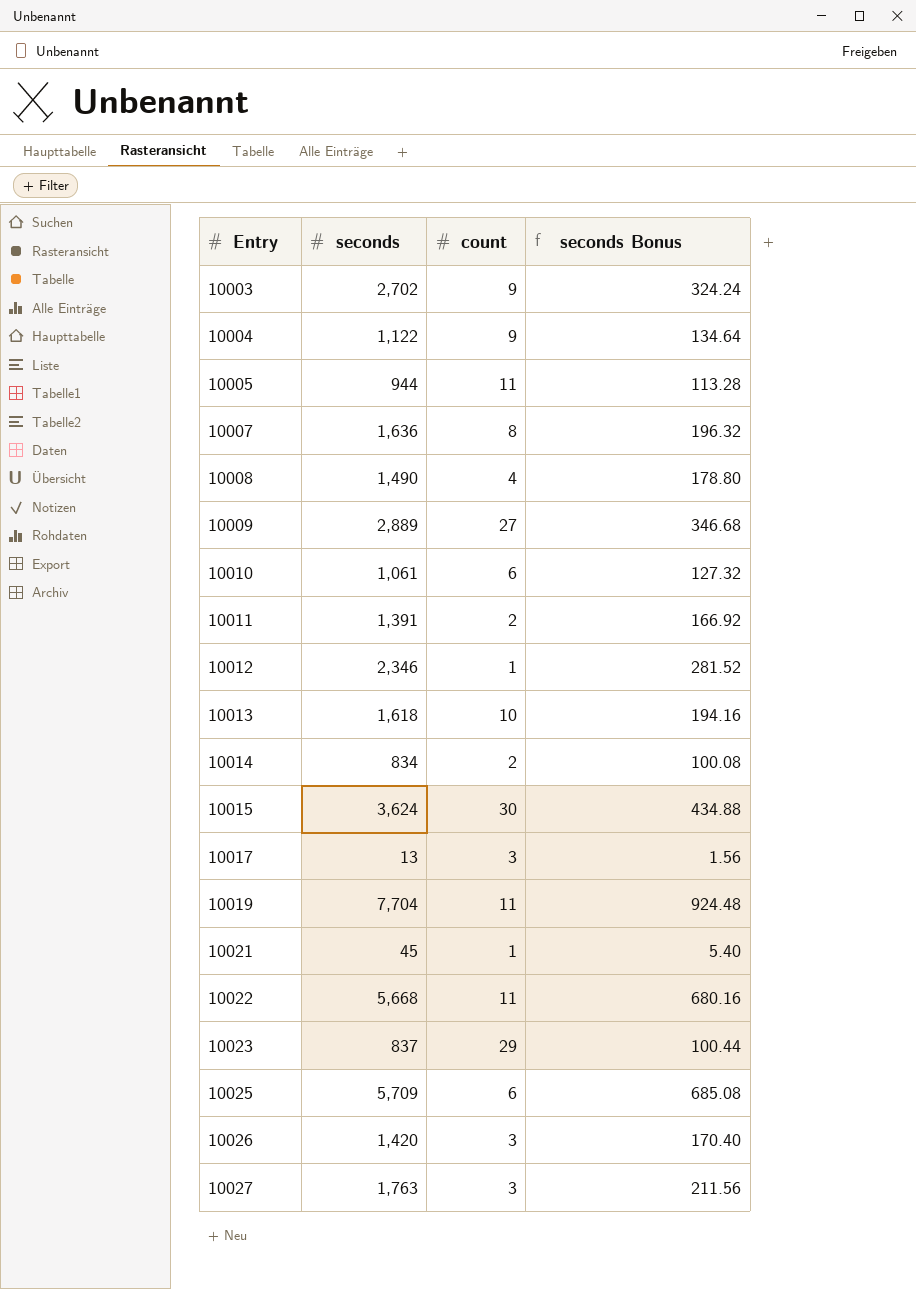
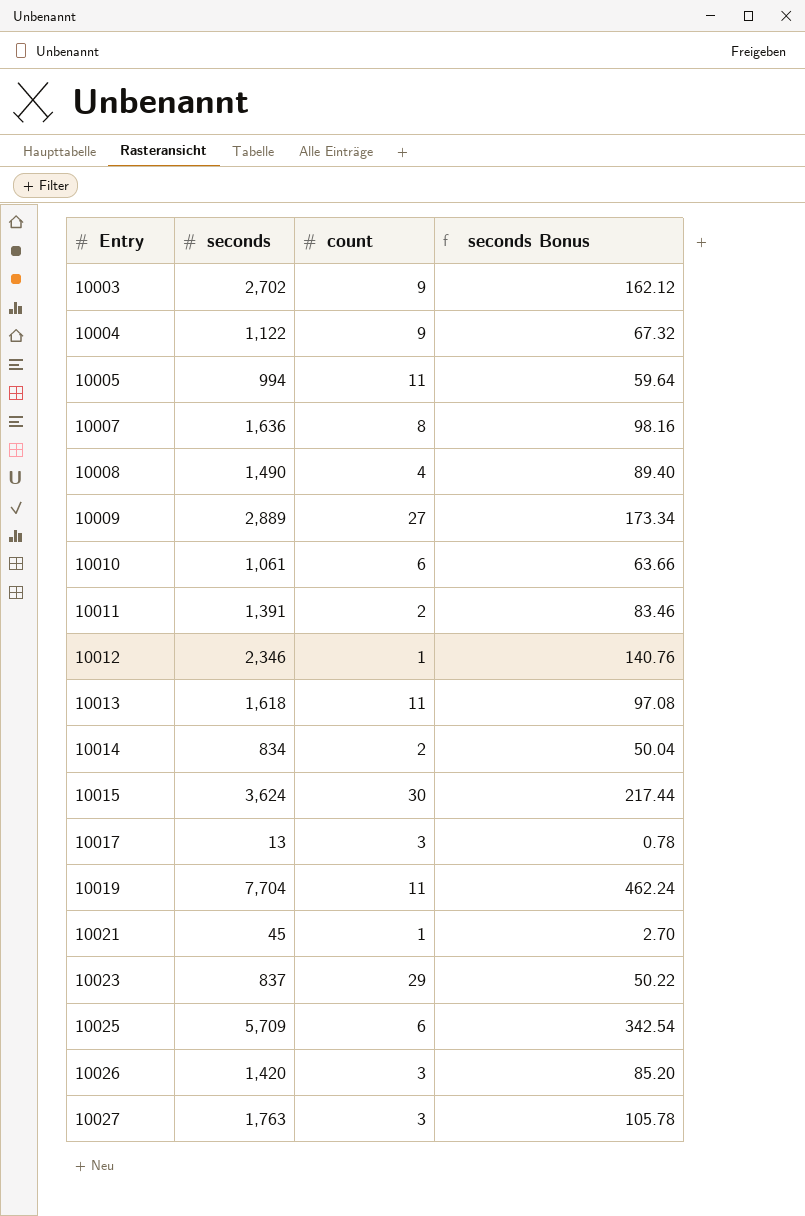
column seconds Bonus | formula: [seconds] * 0.12 -> [seconds] * 0.06
row 10022: 5,668 | 11 | 680.16 -> none
10005 | seconds: 944 -> 994
10013 | count: 10 -> 11

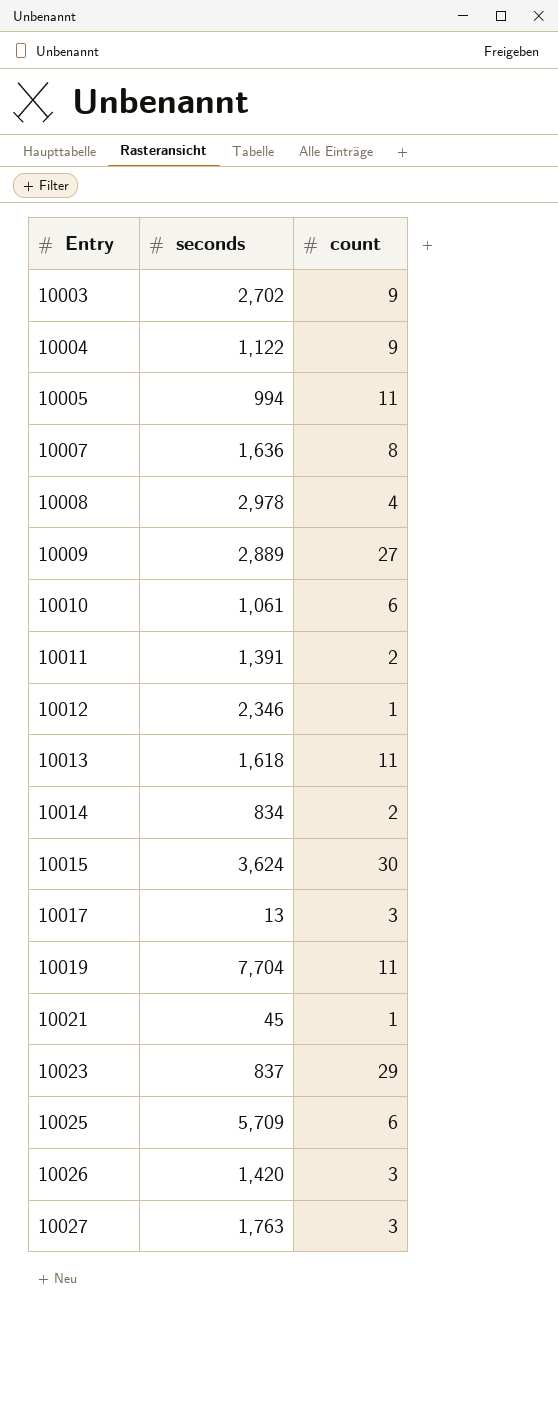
column seconds Bonus | formula: [seconds] * 0.06 -> none
10008 | seconds: 1,490 -> 2,978

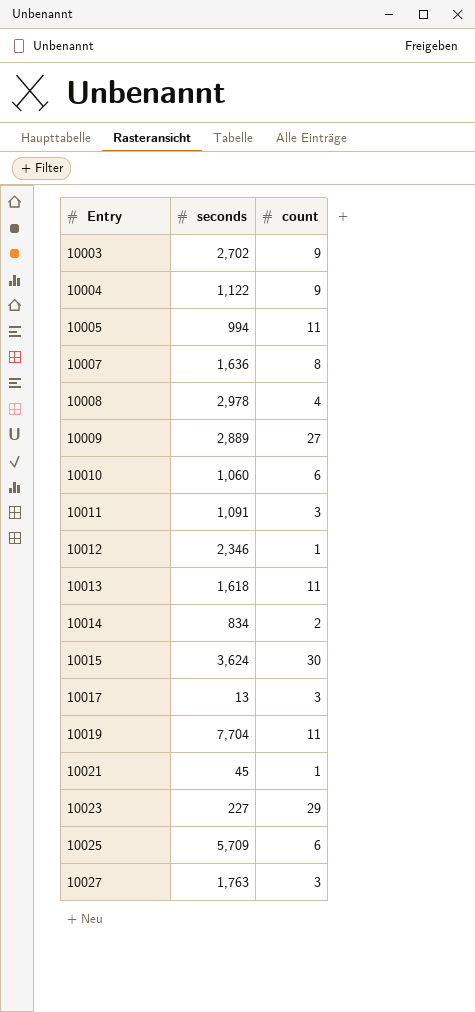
row 10026: 1,420 | 3 -> none
10010 | seconds: 1,061 -> 1,060
10011 | seconds: 1,391 -> 1,091
10011 | count: 2 -> 3
10023 | seconds: 837 -> 227

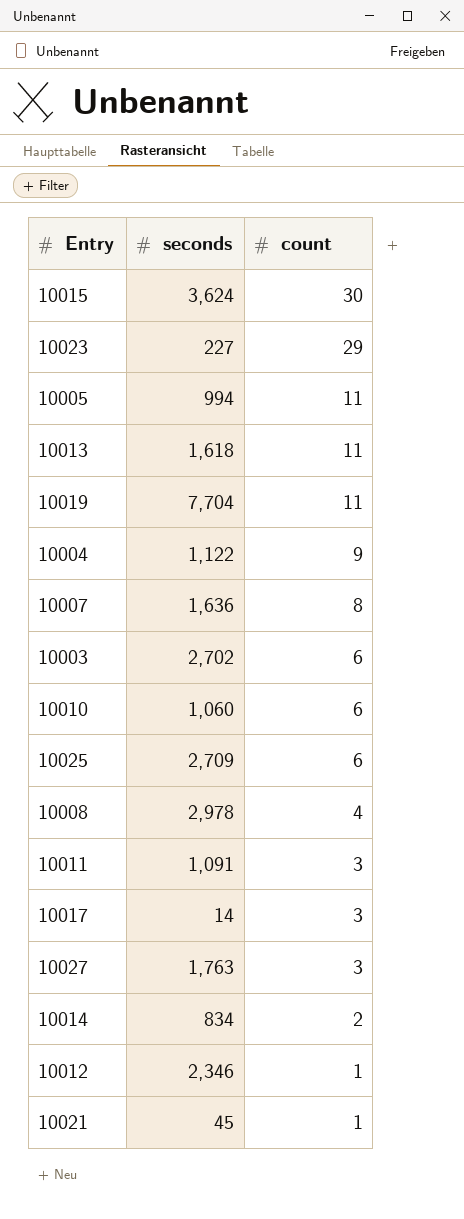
row order: Entry ascending -> count descending
row 10009: 2,889 | 27 -> none
10003 | count: 9 -> 6
10025 | seconds: 5,709 -> 2,709
10017 | seconds: 13 -> 14

